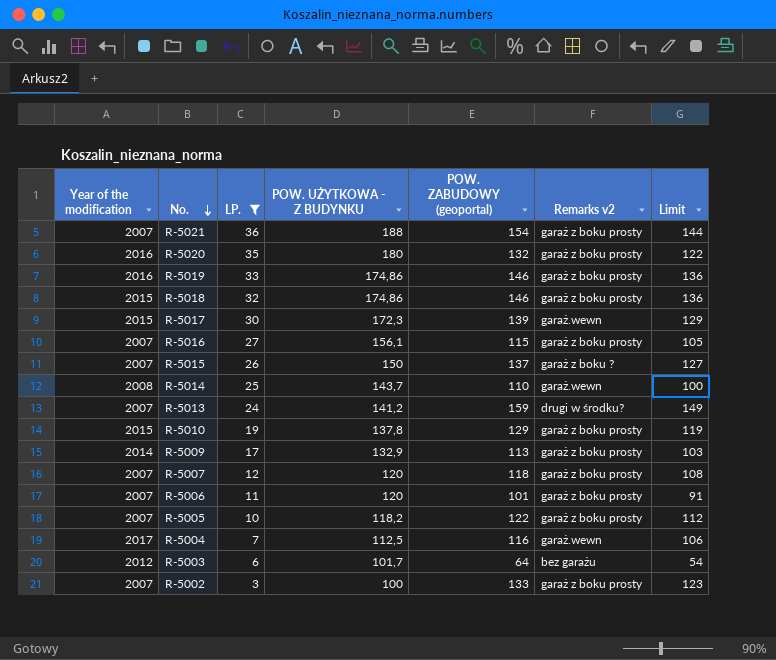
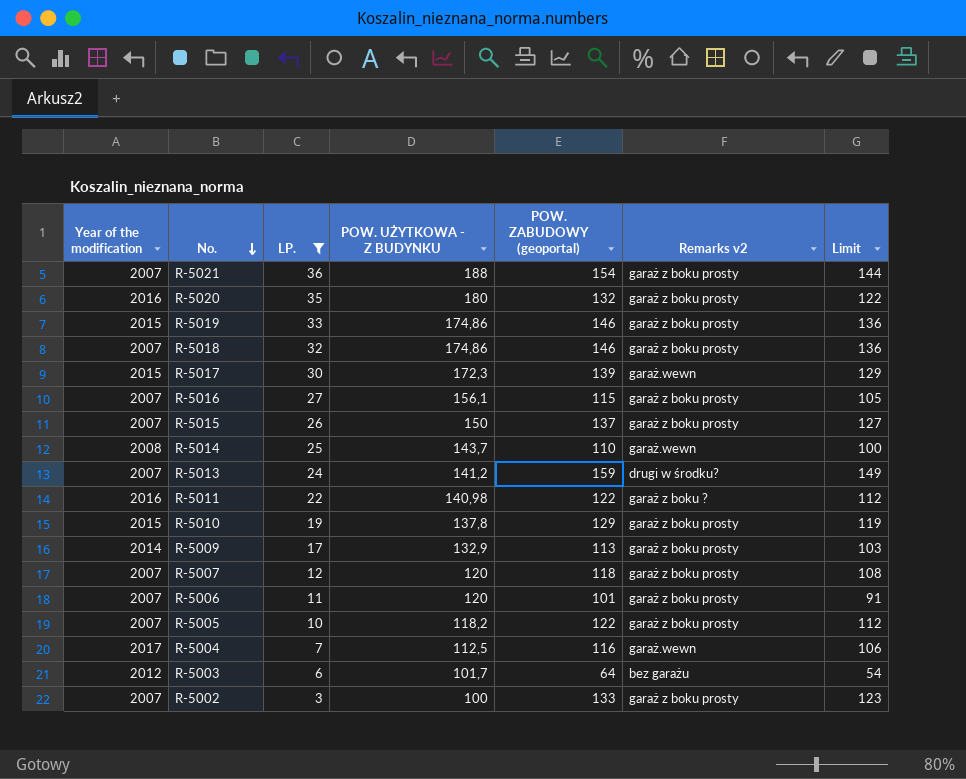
R-5019 | Year of the modification: 2016 -> 2015
R-5018 | Year of the modification: 2015 -> 2007
R-5015 | Remarks v2: garaż z boku ? -> garaż z boku prosty
row R-5011: none -> 2016 | 22 | 140,98 | 122 | garaż z boku ? | 112

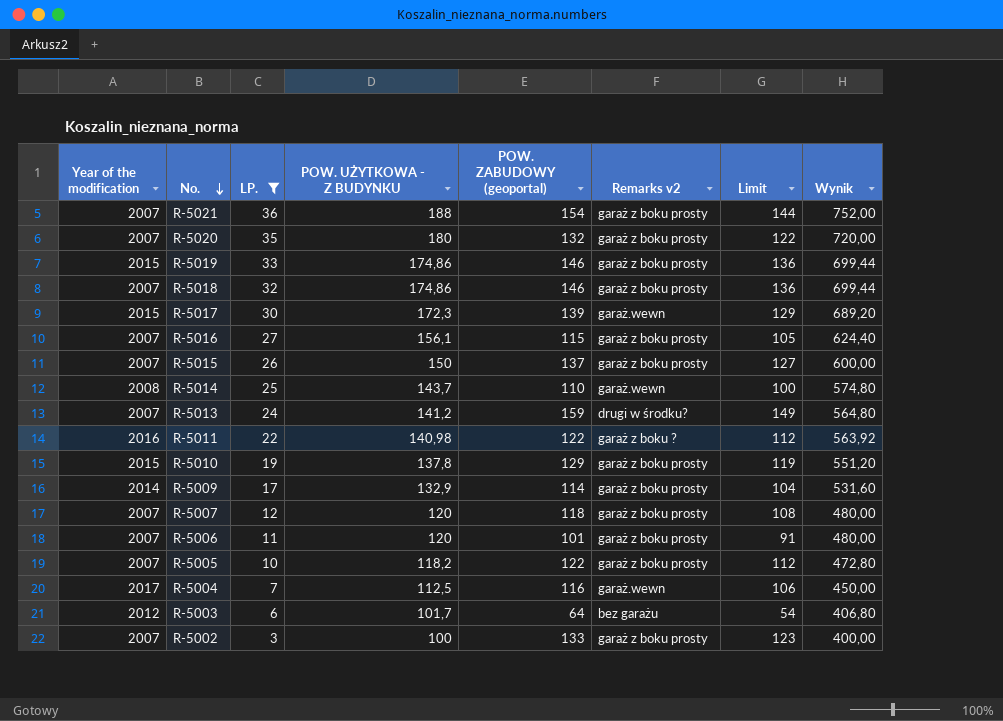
column Wynik | formula: none -> [POW. UŻYTKOWA - Z BUDYNKU] * 4
R-5020 | Year of the modification: 2016 -> 2007
R-5009 | POW. ZABUDOWY (geoportal): 113 -> 114
R-5009 | Limit: 103 -> 104

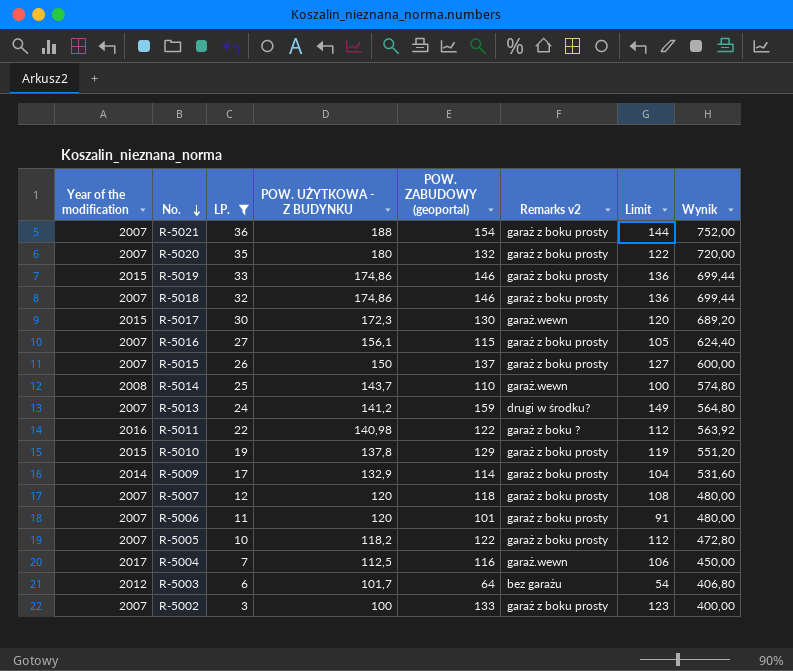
R-5017 | POW. ZABUDOWY (geoportal): 139 -> 130
R-5017 | Limit: 129 -> 120

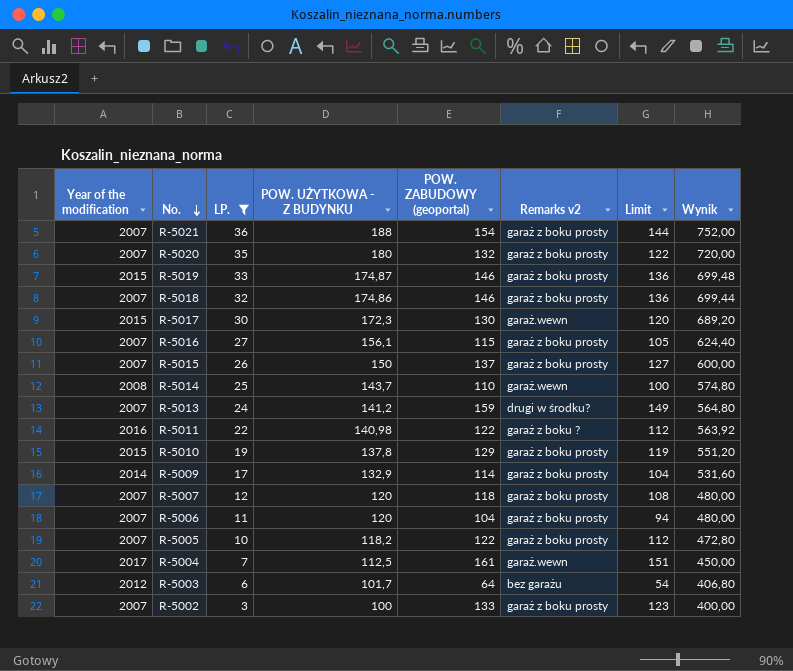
R-5019 | POW. UŻYTKOWA - Z BUDYNKU: 174,86 -> 174,87
R-5019 | Wynik: 699,44 -> 699,48
R-5006 | POW. ZABUDOWY (geoportal): 101 -> 104
R-5006 | Limit: 91 -> 94
R-5004 | POW. ZABUDOWY (geoportal): 116 -> 161
R-5004 | Limit: 106 -> 151

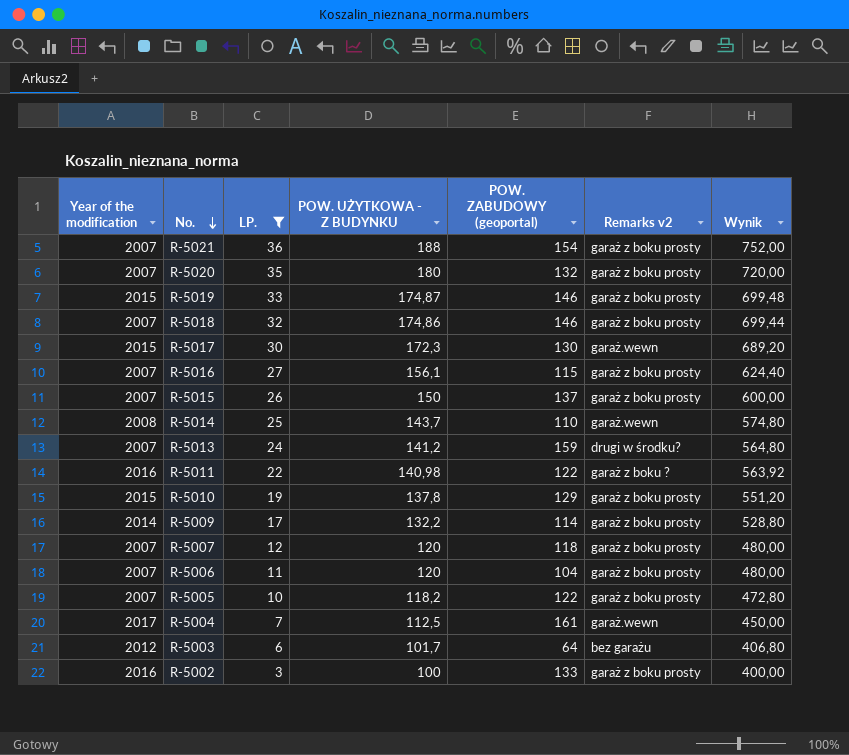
column Limit | formula: [POW. ZABUDOWY (geoportal)] - 10 -> none
R-5009 | POW. UŻYTKOWA - Z BUDYNKU: 132,9 -> 132,2
R-5009 | Wynik: 531,60 -> 528,80
R-5002 | Year of the modification: 2007 -> 2016

